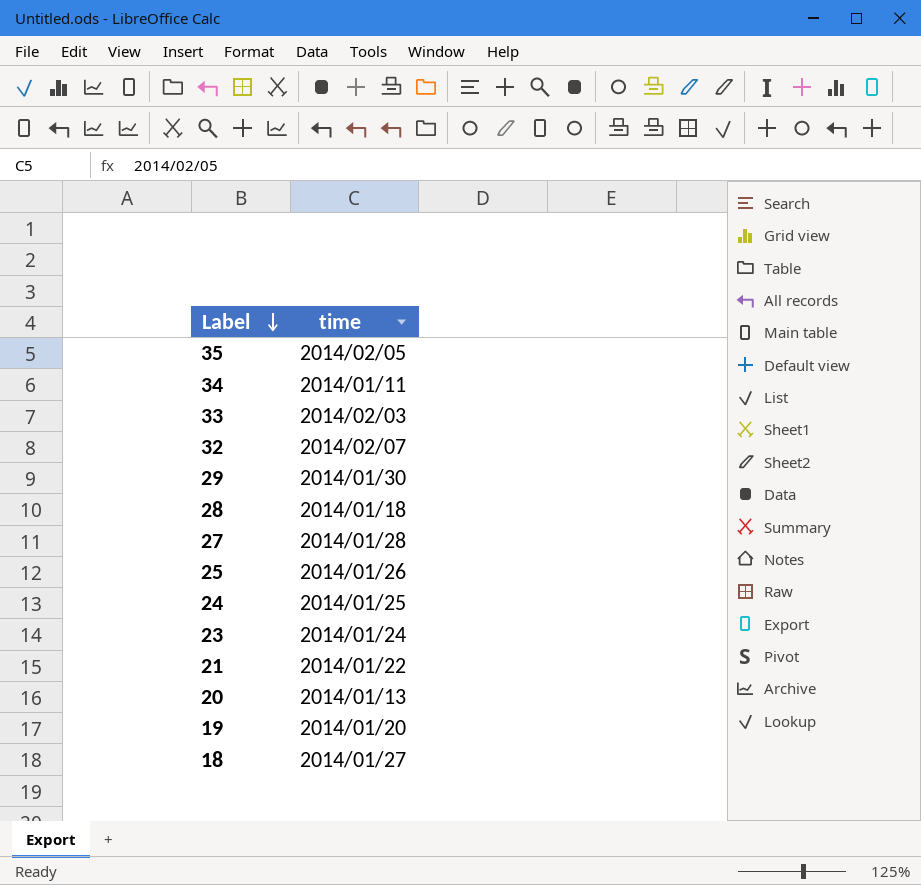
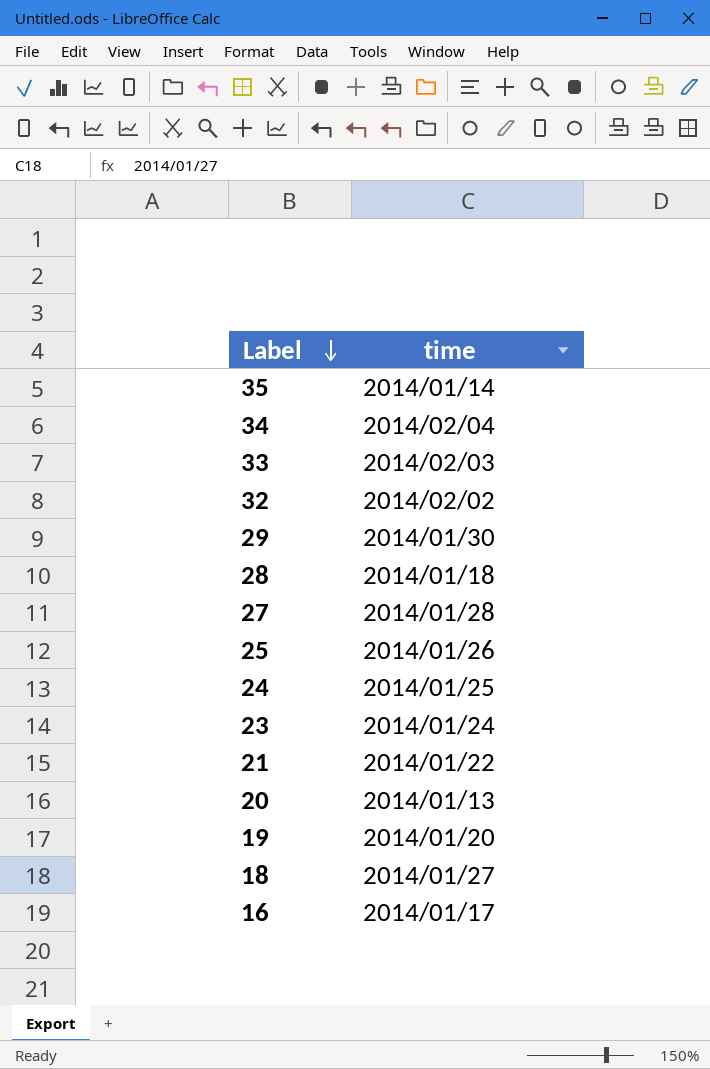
35 | time: 2014/02/05 -> 2014/01/14
34 | time: 2014/01/11 -> 2014/02/04
32 | time: 2014/02/07 -> 2014/02/02
row 16: none -> 2014/01/17

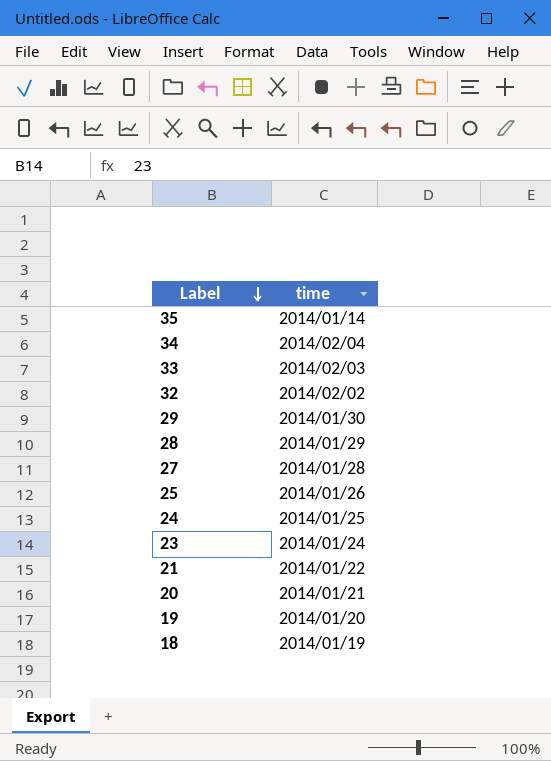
row 16: 2014/01/17 -> none
28 | time: 2014/01/18 -> 2014/01/29
20 | time: 2014/01/13 -> 2014/01/21
18 | time: 2014/01/27 -> 2014/01/19

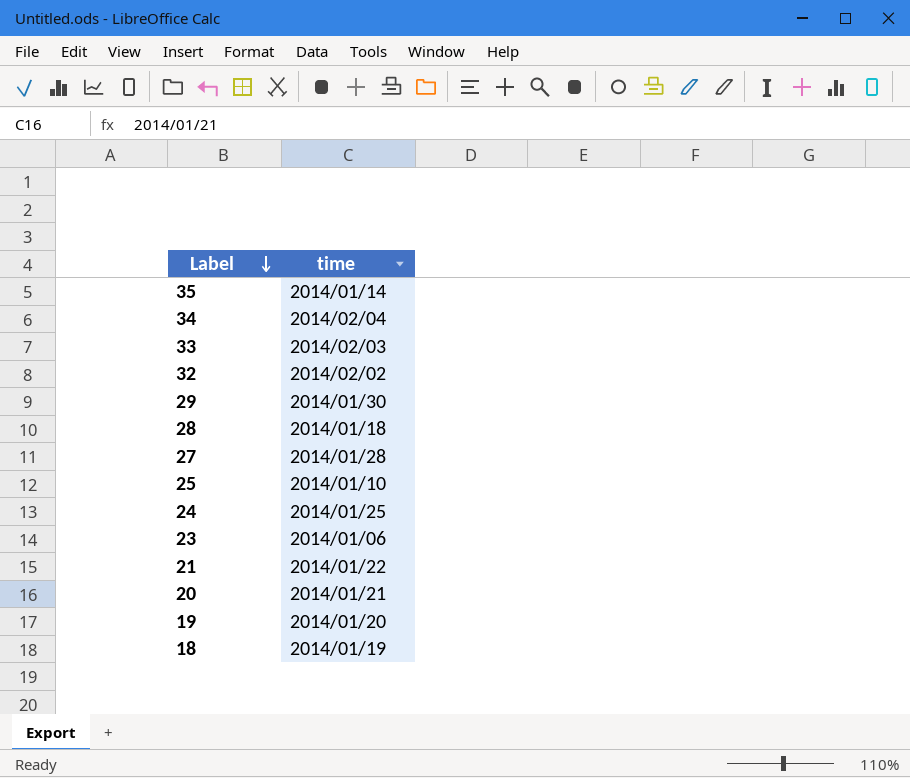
28 | time: 2014/01/29 -> 2014/01/18
25 | time: 2014/01/26 -> 2014/01/10
23 | time: 2014/01/24 -> 2014/01/06

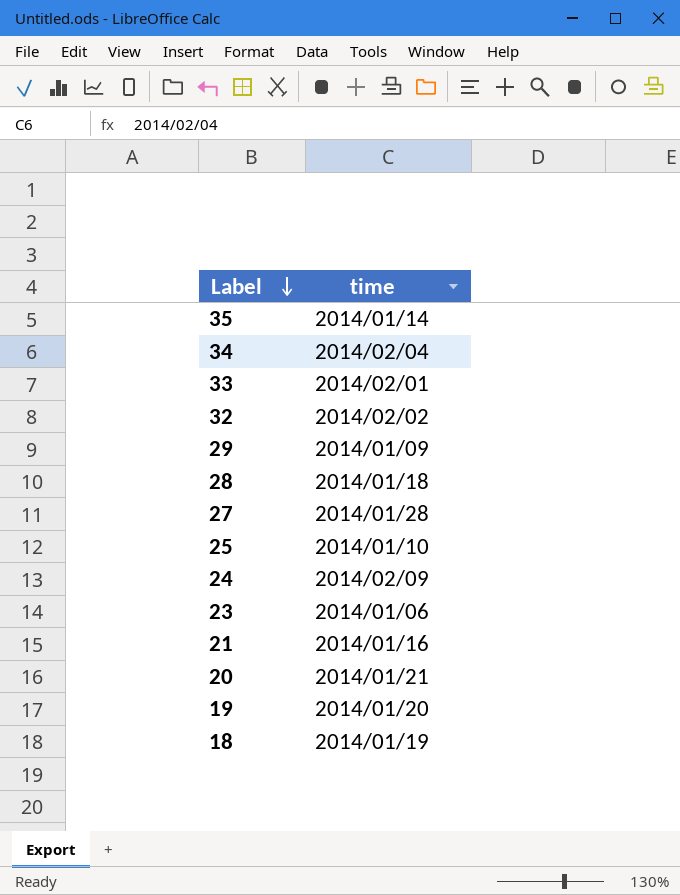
33 | time: 2014/02/03 -> 2014/02/01
29 | time: 2014/01/30 -> 2014/01/09
24 | time: 2014/01/25 -> 2014/02/09
21 | time: 2014/01/22 -> 2014/01/16

